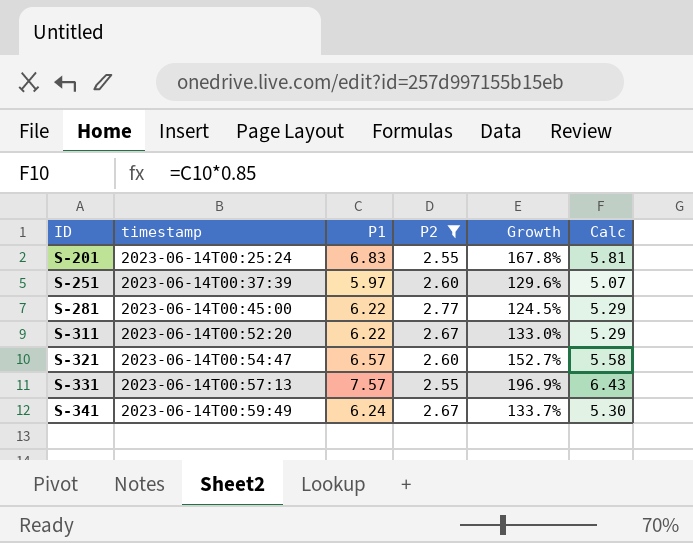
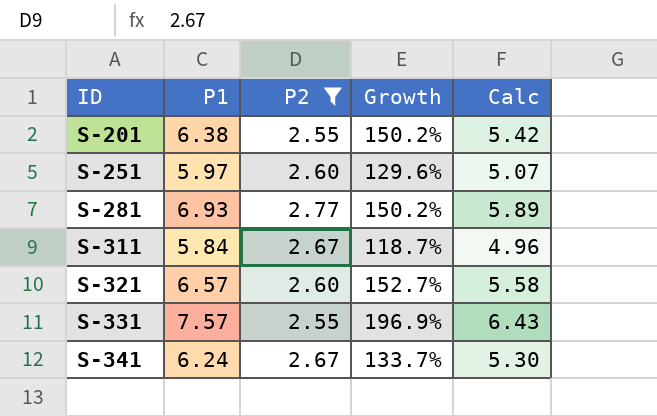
column timestamp | position: 2 -> none
S-201 | P1: 6.83 -> 6.38
S-201 | Growth: 167.8% -> 150.2%
S-201 | Calc: 5.81 -> 5.42
S-281 | P1: 6.22 -> 6.93
S-281 | Growth: 124.5% -> 150.2%
S-281 | Calc: 5.29 -> 5.89
S-311 | P1: 6.22 -> 5.84
S-311 | Growth: 133.0% -> 118.7%
S-311 | Calc: 5.29 -> 4.96

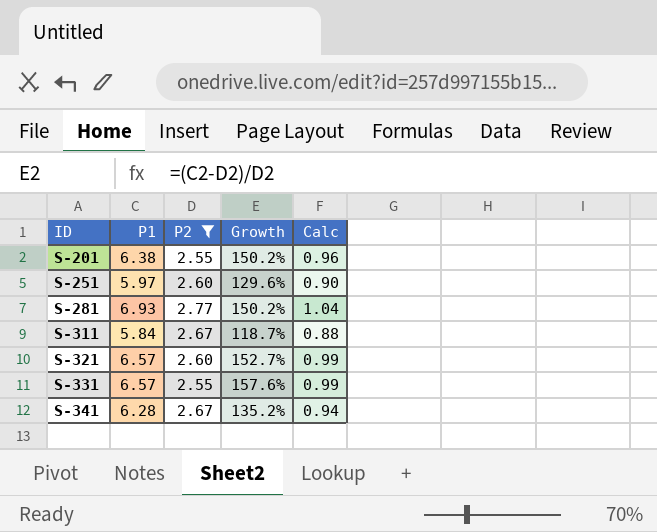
column Calc | formula: [P1] * 0.85 -> [P1] * 0.15
S-331 | P1: 7.57 -> 6.57
S-331 | Growth: 196.9% -> 157.6%
S-341 | P1: 6.24 -> 6.28
S-341 | Growth: 133.7% -> 135.2%

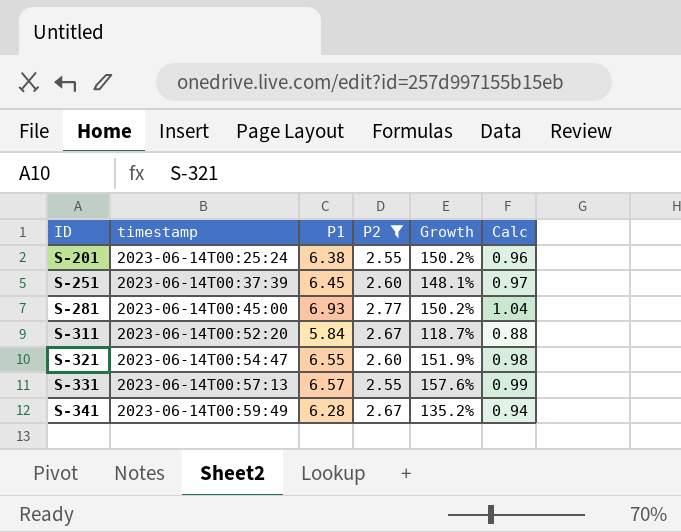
column timestamp | position: none -> 2
S-251 | P1: 5.97 -> 6.45
S-251 | Growth: 129.6% -> 148.1%
S-251 | Calc: 0.90 -> 0.97
S-321 | P1: 6.57 -> 6.55
S-321 | Growth: 152.7% -> 151.9%
S-321 | Calc: 0.99 -> 0.98

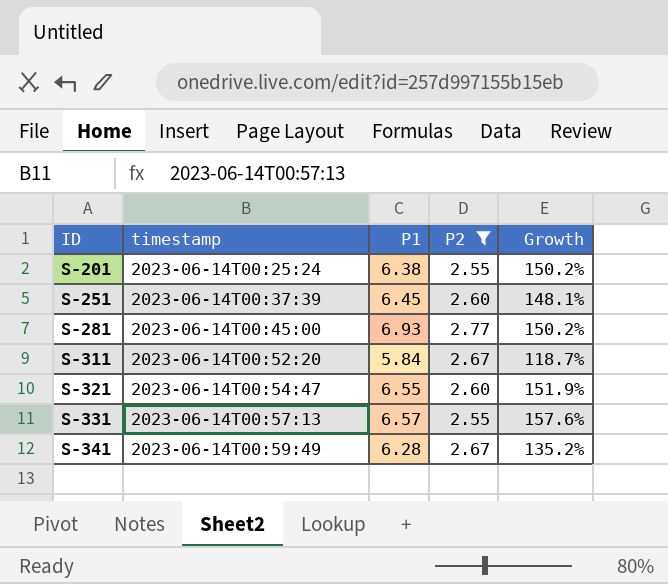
column Calc | formula: [P1] * 0.15 -> none

